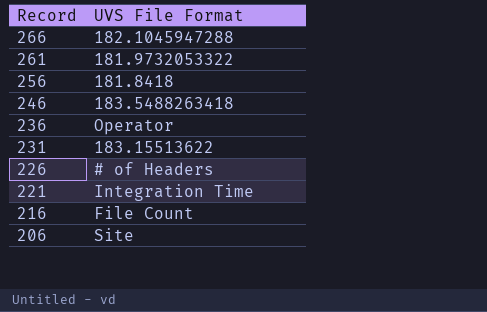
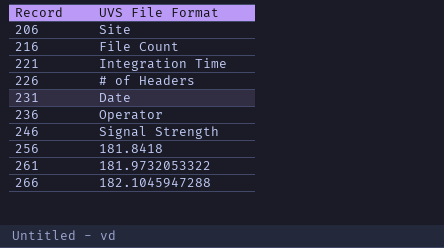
row order: Record descending -> Record ascending
231 | UVS File Format: 183.15513622 -> Date
246 | UVS File Format: 183.5488263418 -> Signal Strength

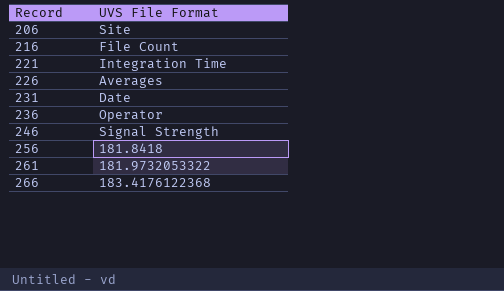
226 | UVS File Format: # of Headers -> Averages
266 | UVS File Format: 182.1045947288 -> 183.4176122368

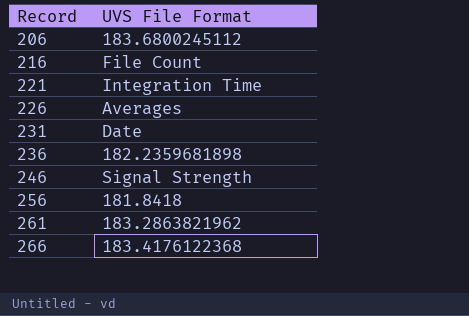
206 | UVS File Format: Site -> 183.6800245112
236 | UVS File Format: Operator -> 182.2359681898
261 | UVS File Format: 181.9732053322 -> 183.2863821962

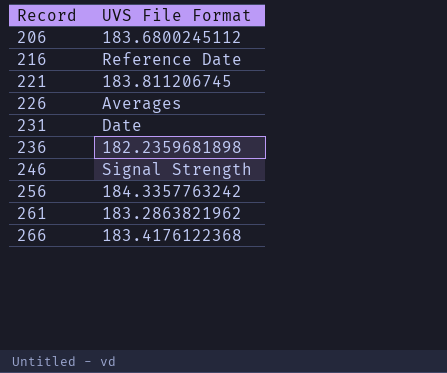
216 | UVS File Format: File Count -> Reference Date
221 | UVS File Format: Integration Time -> 183.811206745
256 | UVS File Format: 181.8418 -> 184.3357763242

